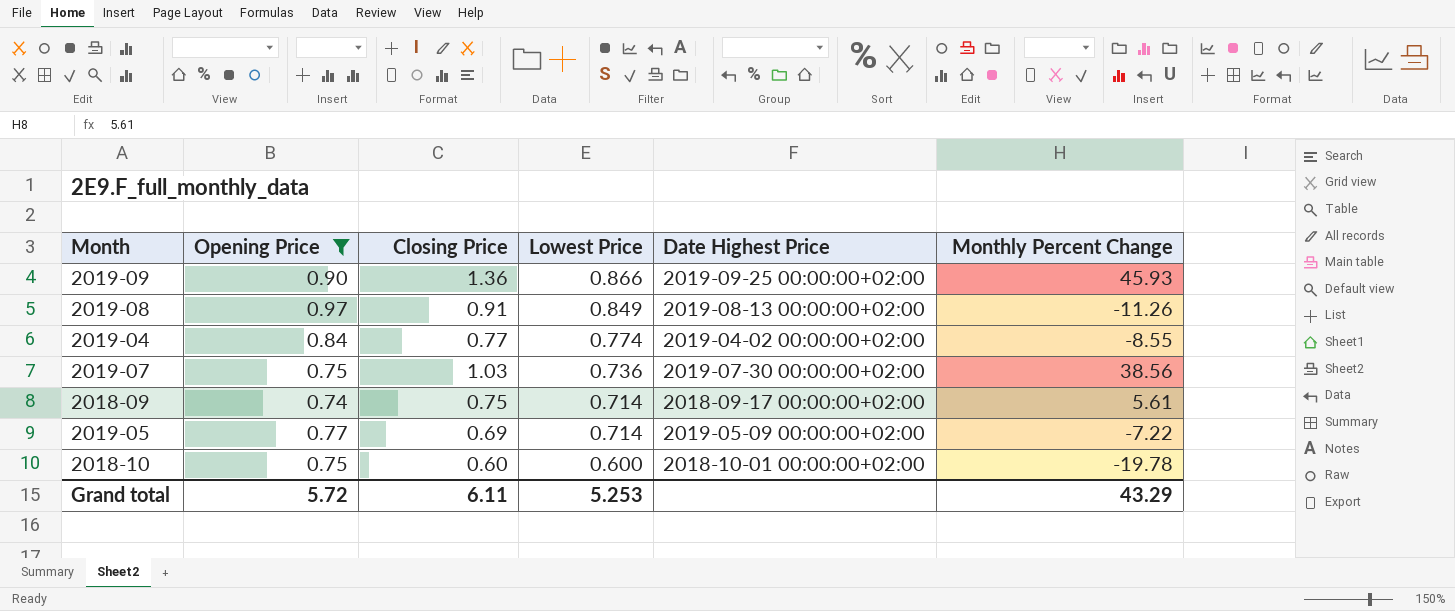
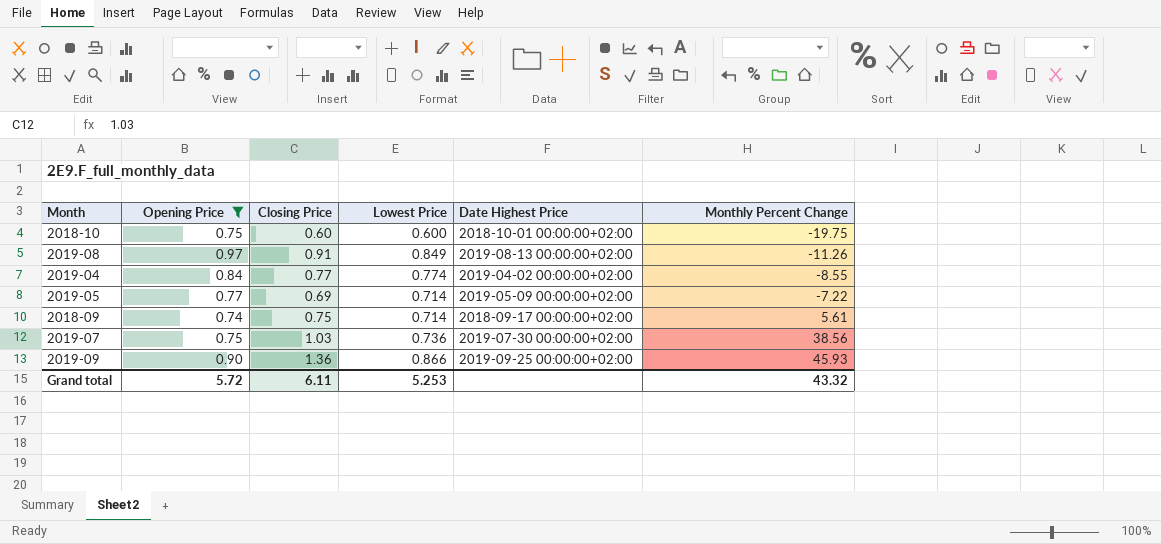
row order: Lowest Price descending -> Monthly Percent Change ascending
2018-10 | Monthly Percent Change: -19.78 -> -19.75
Grand total | Monthly Percent Change: 43.29 -> 43.32

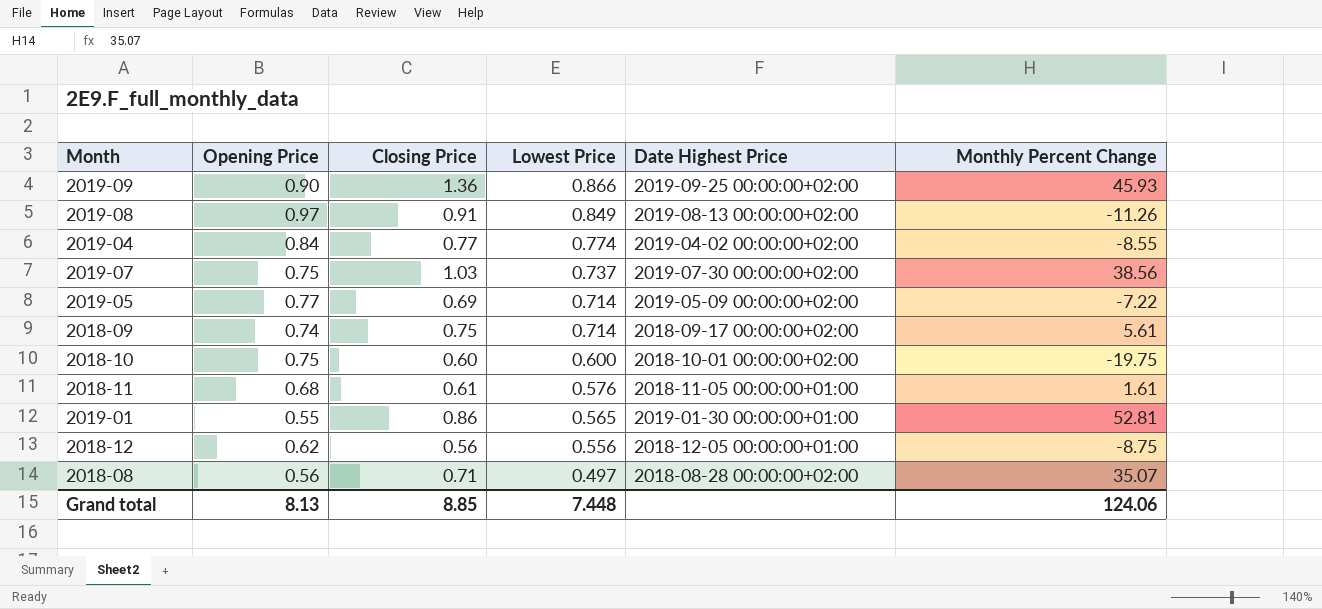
filter: Opening Price >= 0.74 -> none
row order: Monthly Percent Change ascending -> Lowest Price descending
2019-07 | Lowest Price: 0.736 -> 0.737
Grand total | Opening Price: 5.72 -> 8.13
Grand total | Closing Price: 6.11 -> 8.85
Grand total | Lowest Price: 5.253 -> 7.448
Grand total | Monthly Percent Change: 43.32 -> 124.06

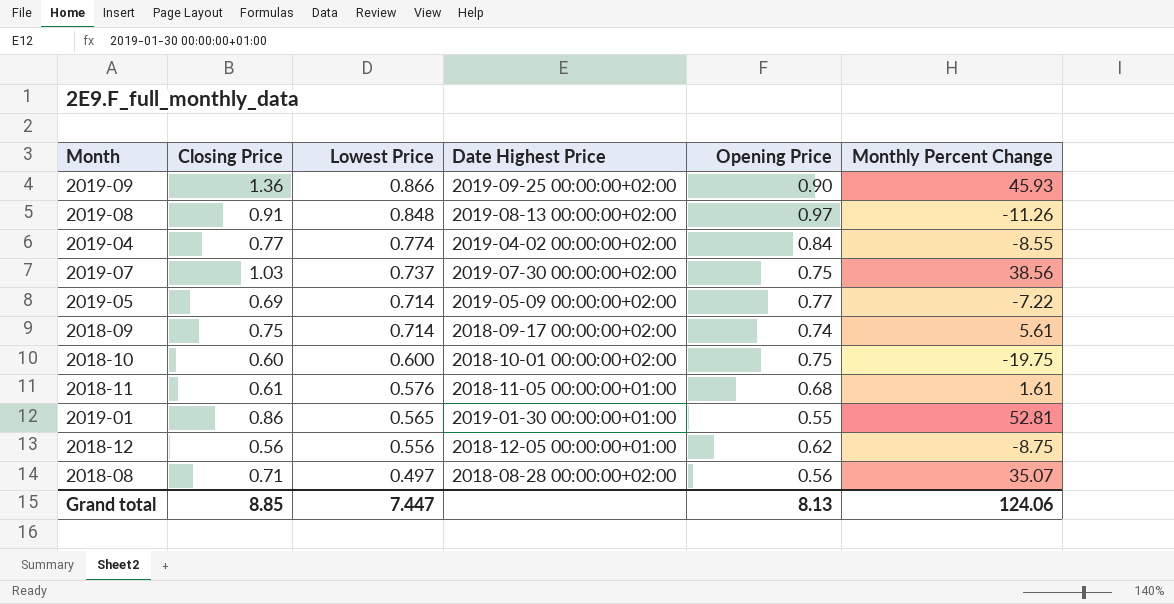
column Opening Price | position: 2 -> 5
2019-08 | Lowest Price: 0.849 -> 0.848
Grand total | Lowest Price: 7.448 -> 7.447

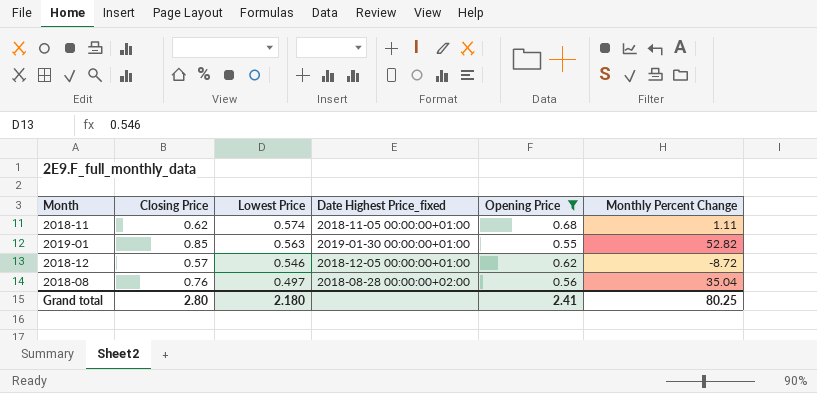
filter: none -> Opening Price <= 0.68
column name: Date Highest Price -> Date Highest Price_fixed
2018-11 | Closing Price: 0.61 -> 0.62
2018-11 | Lowest Price: 0.576 -> 0.574
2018-11 | Monthly Percent Change: 1.61 -> 1.11
2019-01 | Closing Price: 0.86 -> 0.85
2019-01 | Lowest Price: 0.565 -> 0.563
2019-01 | Monthly Percent Change: 52.81 -> 52.82
2018-12 | Closing Price: 0.56 -> 0.57
2018-12 | Lowest Price: 0.556 -> 0.546
2018-12 | Monthly Percent Change: -8.75 -> -8.72
2018-08 | Closing Price: 0.71 -> 0.76
2018-08 | Monthly Percent Change: 35.07 -> 35.04
Grand total | Closing Price: 8.85 -> 2.80
Grand total | Lowest Price: 7.447 -> 2.180
Grand total | Opening Price: 8.13 -> 2.41
Grand total | Monthly Percent Change: 124.06 -> 80.25

